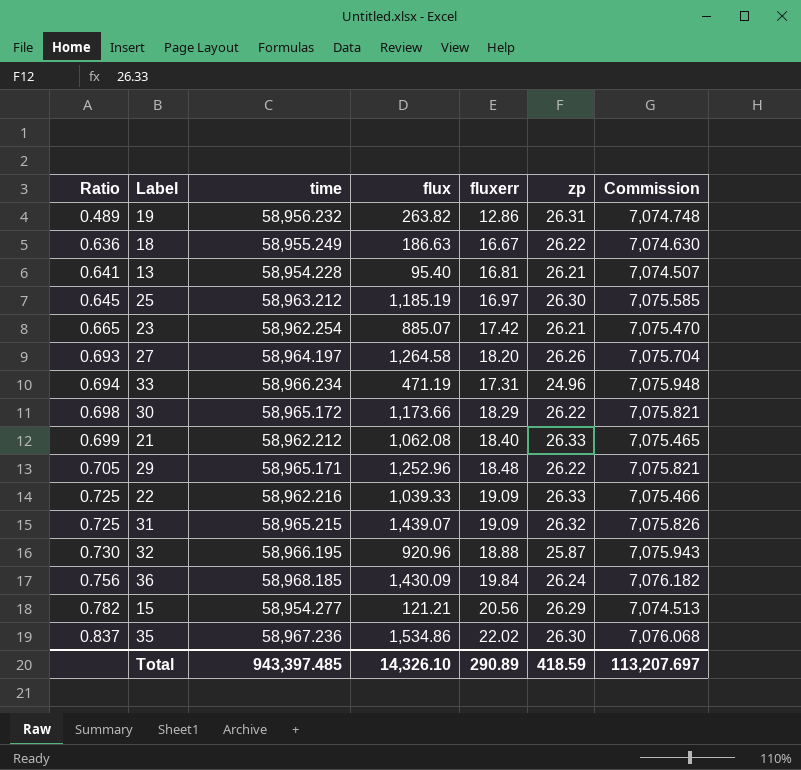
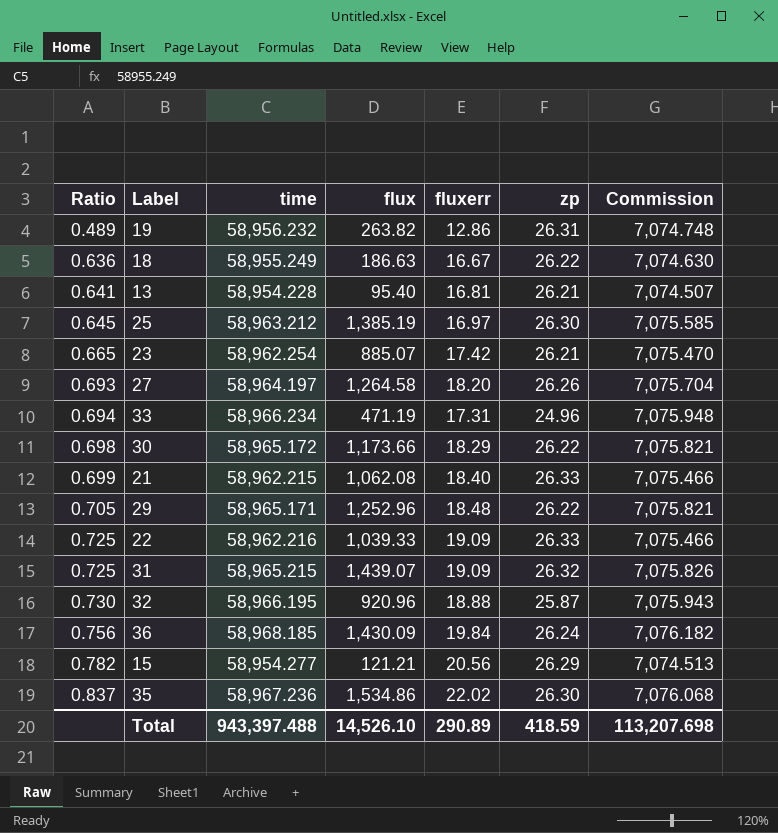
25 | flux: 1,185.19 -> 1,385.19
21 | time: 58,962.212 -> 58,962.215
21 | Commission: 7,075.465 -> 7,075.466
Total | time: 943,397.485 -> 943,397.488
Total | flux: 14,326.10 -> 14,526.10
Total | Commission: 113,207.697 -> 113,207.698

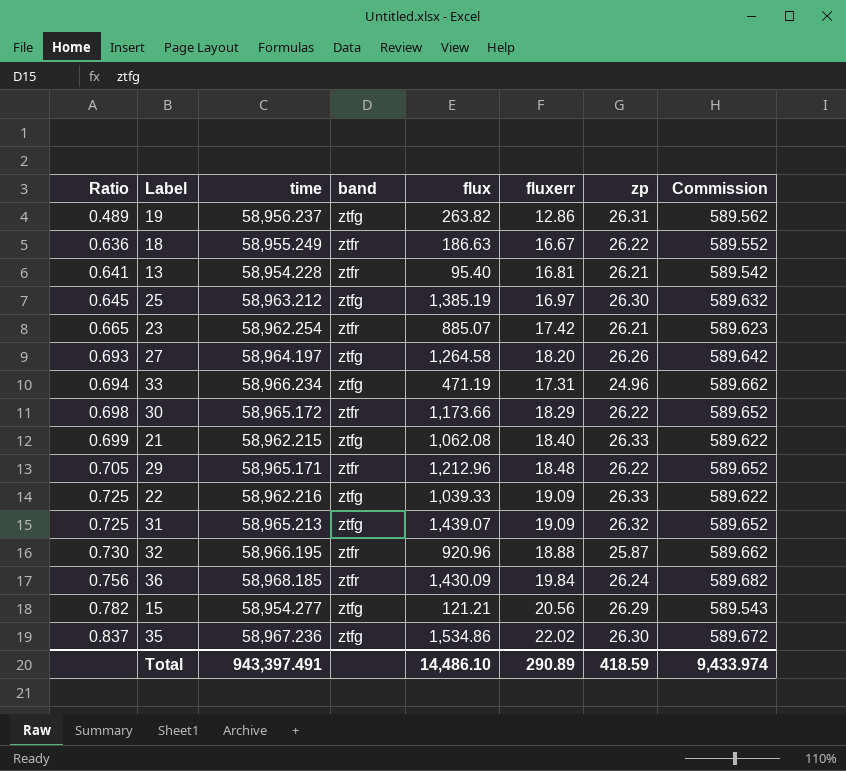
column band | position: none -> 4
column Commission | formula: [time] * 0.12 -> [time] * 0.01
19 | time: 58,956.232 -> 58,956.237
29 | flux: 1,252.96 -> 1,212.96
31 | time: 58,965.215 -> 58,965.213
Total | time: 943,397.488 -> 943,397.491
Total | flux: 14,526.10 -> 14,486.10
Total | Commission: 113,207.698 -> 9,433.974

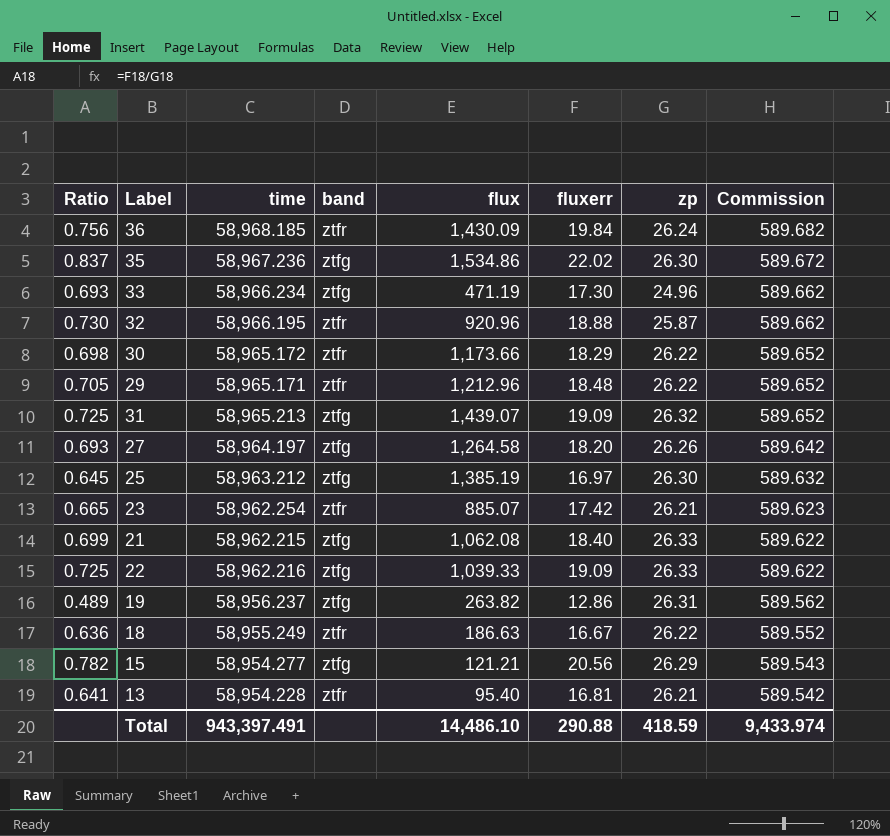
row order: Ratio ascending -> Commission descending
33 | Ratio: 0.694 -> 0.693
33 | fluxerr: 17.31 -> 17.30
Total | fluxerr: 290.89 -> 290.88

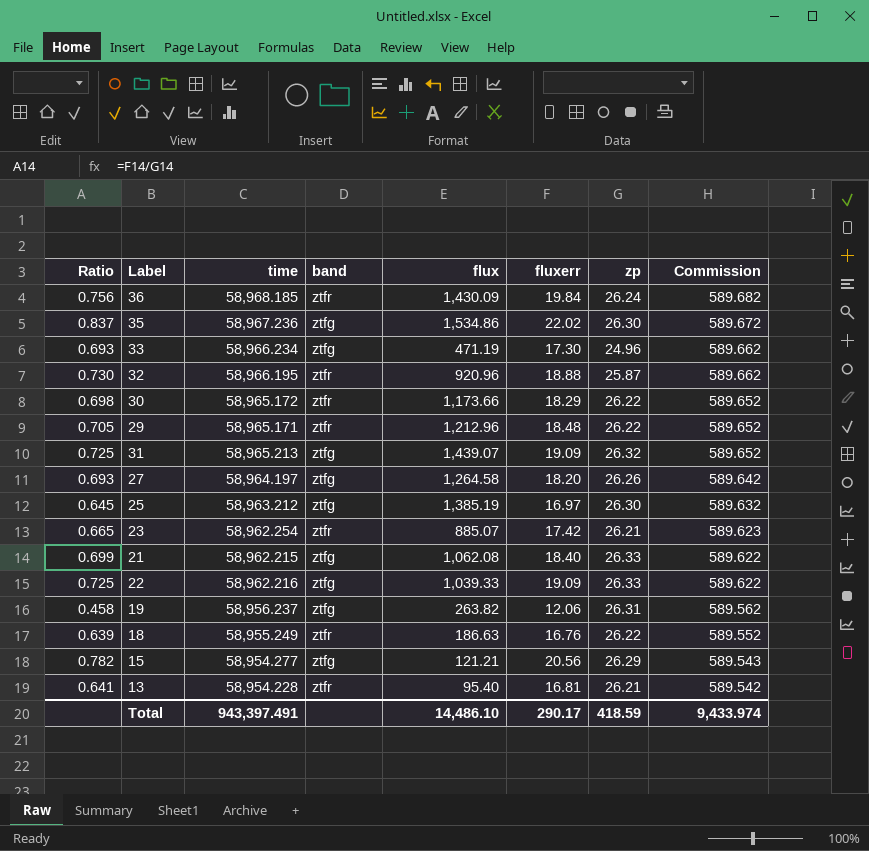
19 | Ratio: 0.489 -> 0.458
19 | fluxerr: 12.86 -> 12.06
18 | Ratio: 0.636 -> 0.639
18 | fluxerr: 16.67 -> 16.76
Total | fluxerr: 290.88 -> 290.17

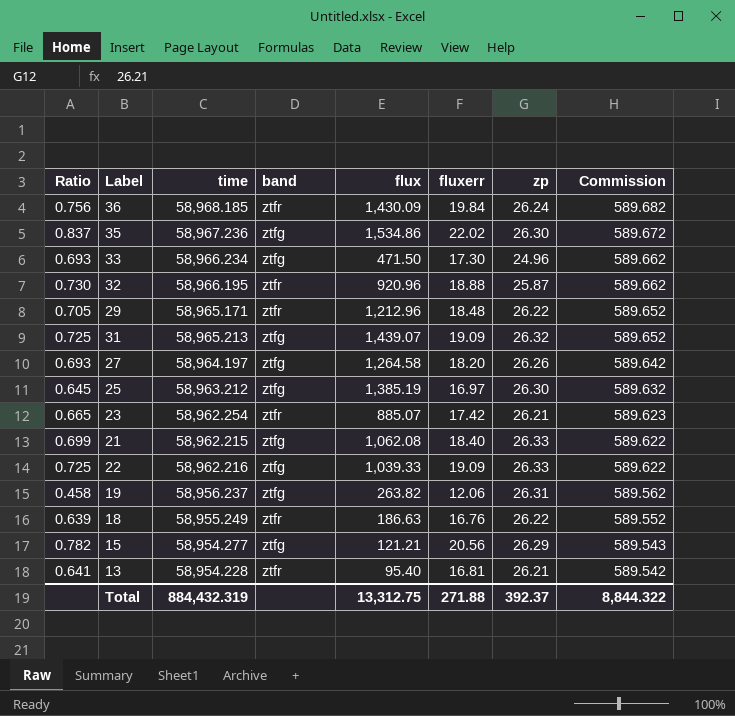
row 30: 0.698 | 58,965.172 | ztfr | 1,173.66 | 18.29 | 26.22 | 589.652 -> none
33 | flux: 471.19 -> 471.50
Total | time: 943,397.491 -> 884,432.319
Total | flux: 14,486.10 -> 13,312.75
Total | fluxerr: 290.17 -> 271.88
Total | zp: 418.59 -> 392.37
Total | Commission: 9,433.974 -> 8,844.322

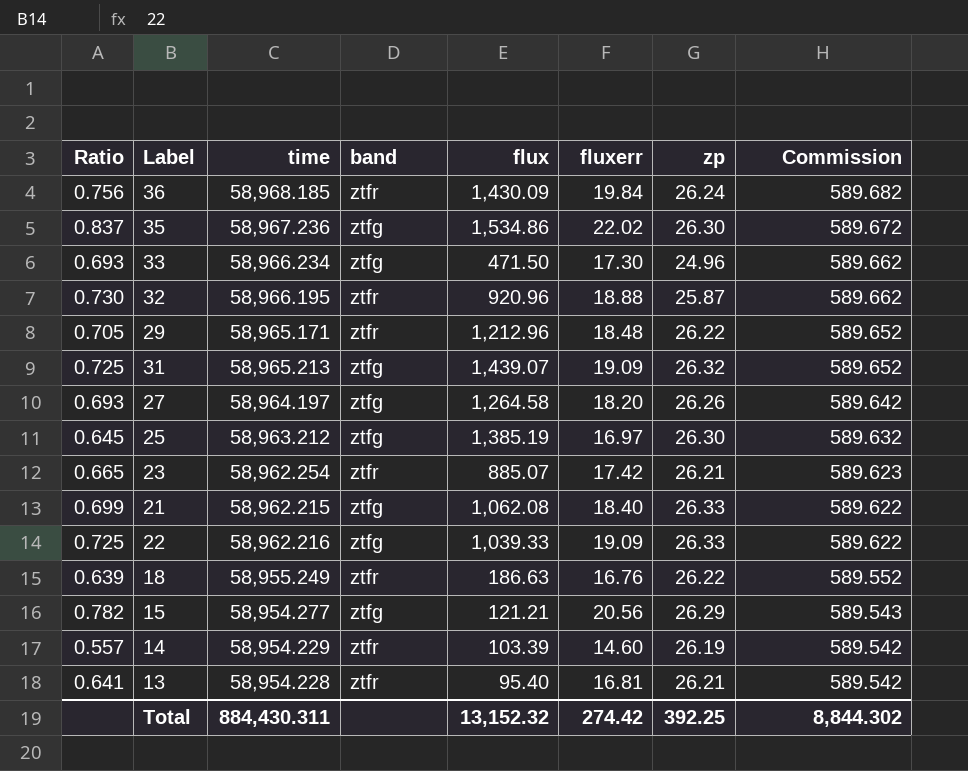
row 19: 0.458 | 58,956.237 | ztfg | 263.82 | 12.06 | 26.31 | 589.562 -> none
row 14: none -> 0.557 | 58,954.229 | ztfr | 103.39 | 14.60 | 26.19 | 589.542
Total | time: 884,432.319 -> 884,430.311
Total | flux: 13,312.75 -> 13,152.32
Total | fluxerr: 271.88 -> 274.42
Total | zp: 392.37 -> 392.25
Total | Commission: 8,844.322 -> 8,844.302

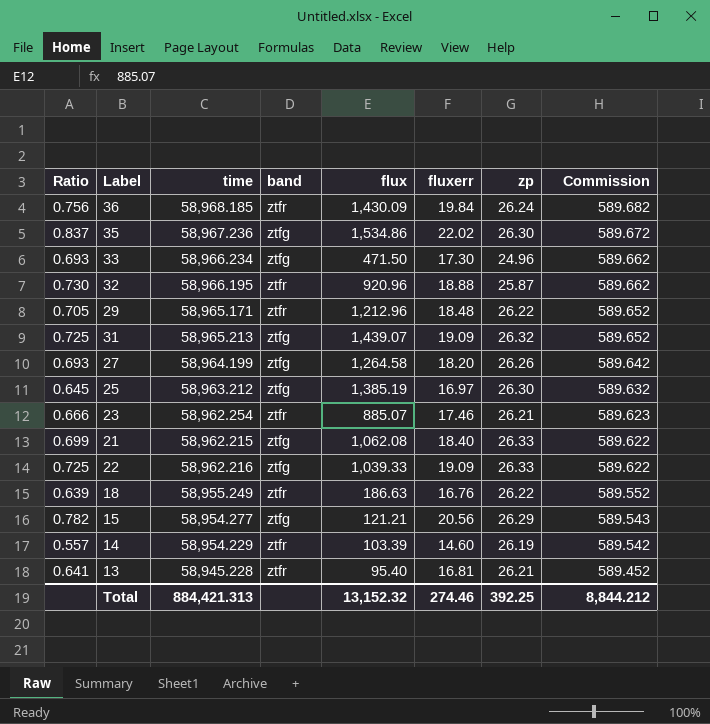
27 | time: 58,964.197 -> 58,964.199
23 | Ratio: 0.665 -> 0.666
23 | fluxerr: 17.42 -> 17.46
13 | time: 58,954.228 -> 58,945.228
13 | Commission: 589.542 -> 589.452
Total | time: 884,430.311 -> 884,421.313
Total | fluxerr: 274.42 -> 274.46
Total | Commission: 8,844.302 -> 8,844.212

